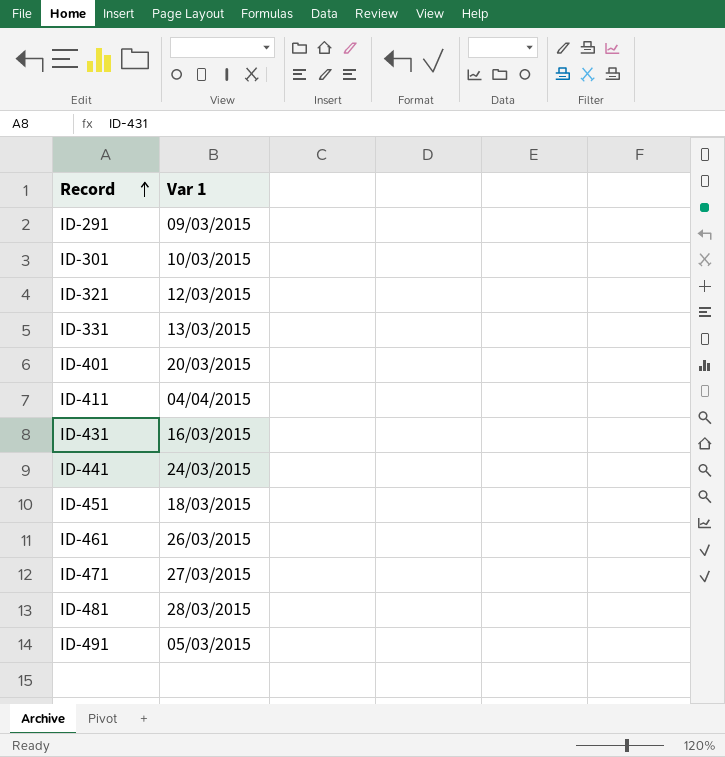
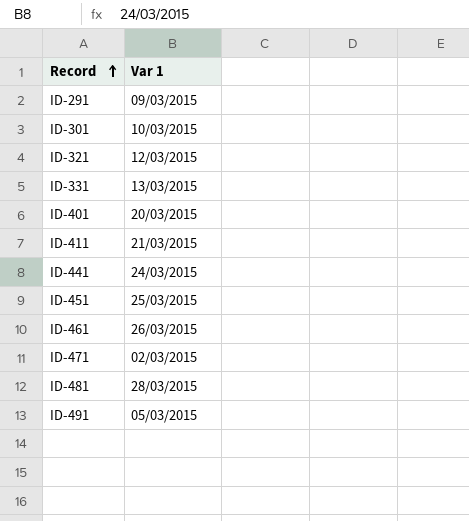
row ID-431: 16/03/2015 -> none
ID-411 | Var 1: 04/04/2015 -> 21/03/2015
ID-451 | Var 1: 18/03/2015 -> 25/03/2015
ID-471 | Var 1: 27/03/2015 -> 02/03/2015

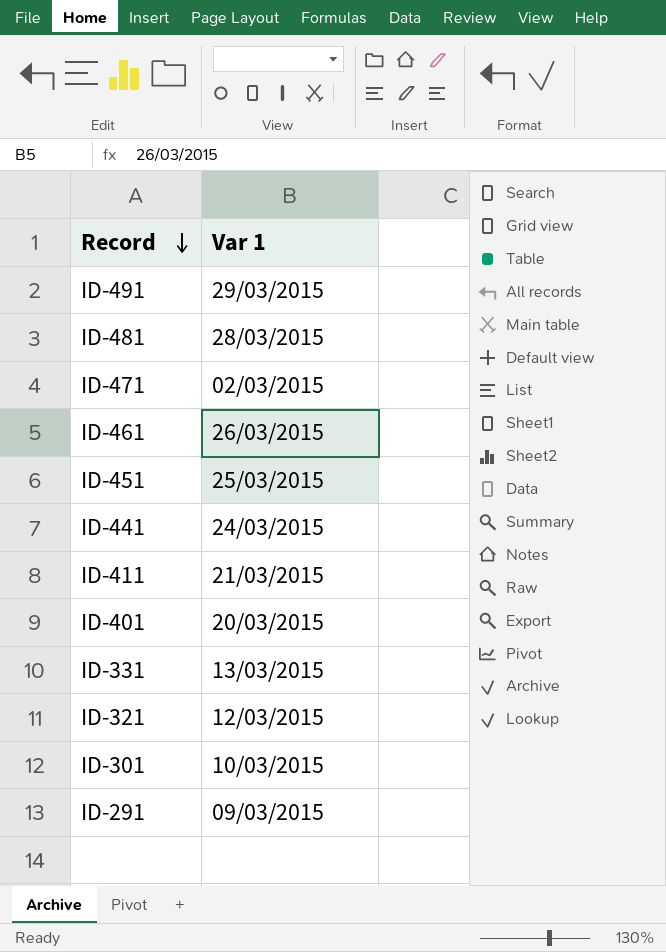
row order: Record ascending -> Record descending
ID-491 | Var 1: 05/03/2015 -> 29/03/2015

